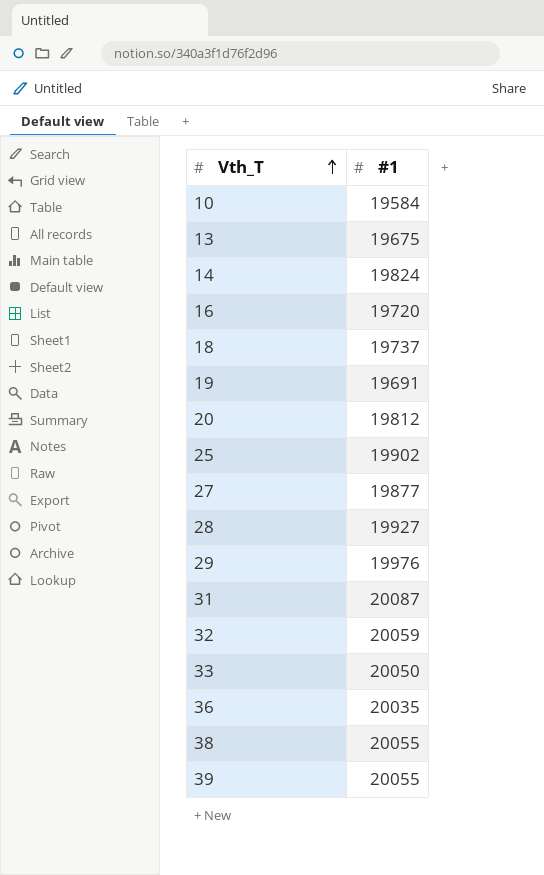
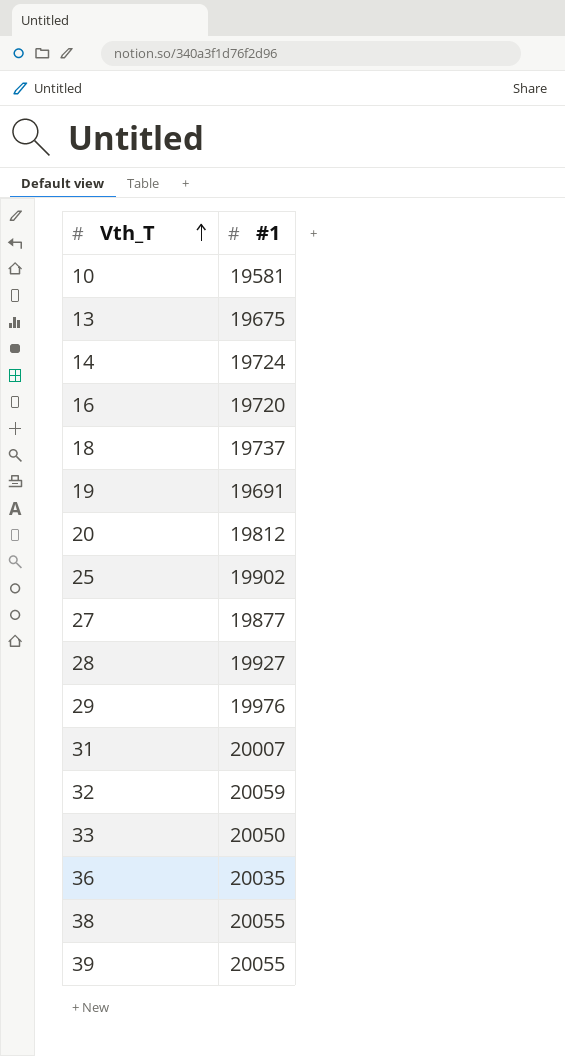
10 | #1: 19584 -> 19581
14 | #1: 19824 -> 19724
31 | #1: 20087 -> 20007

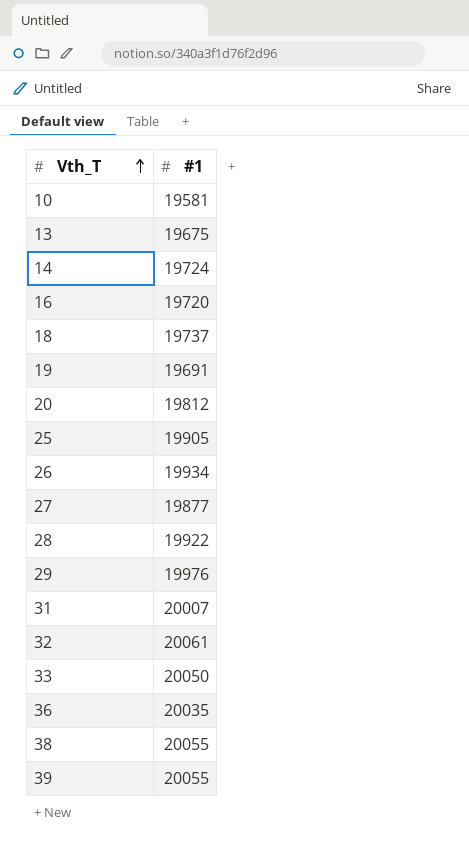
25 | #1: 19902 -> 19905
row 26: none -> 19934
28 | #1: 19927 -> 19922
32 | #1: 20059 -> 20061

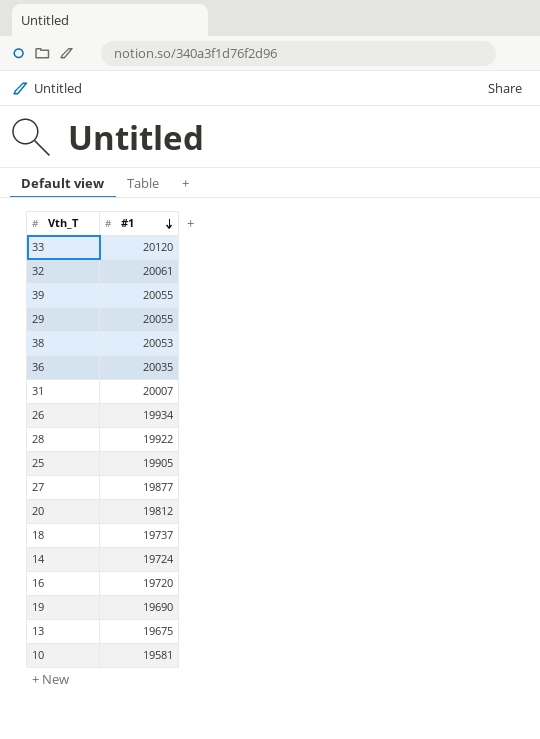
row order: Vth_T ascending -> #1 descending
33 | #1: 20050 -> 20120
29 | #1: 19976 -> 20055
38 | #1: 20055 -> 20053
19 | #1: 19691 -> 19690

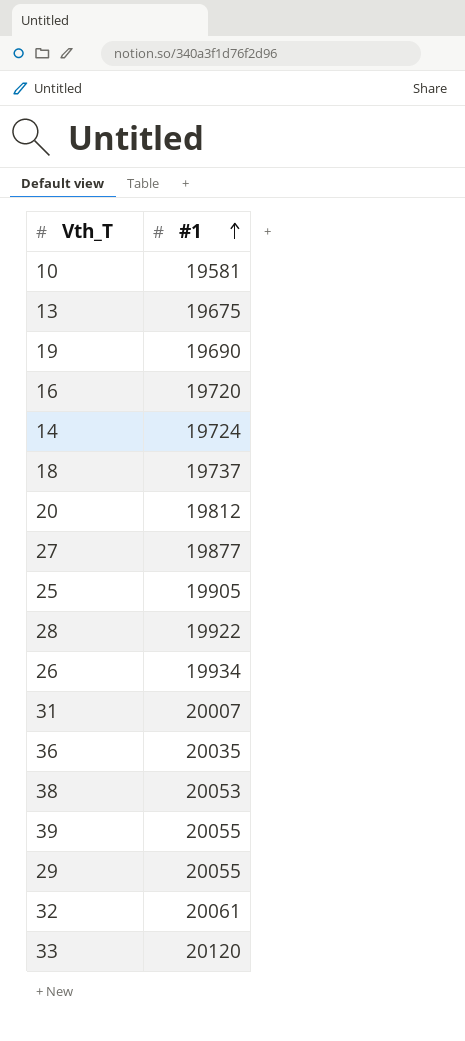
row order: #1 descending -> #1 ascending

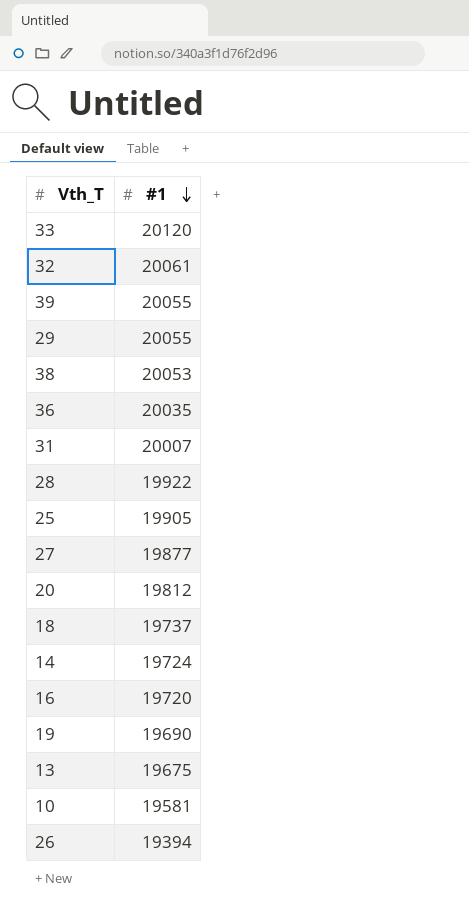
row order: #1 ascending -> #1 descending
26 | #1: 19934 -> 19394

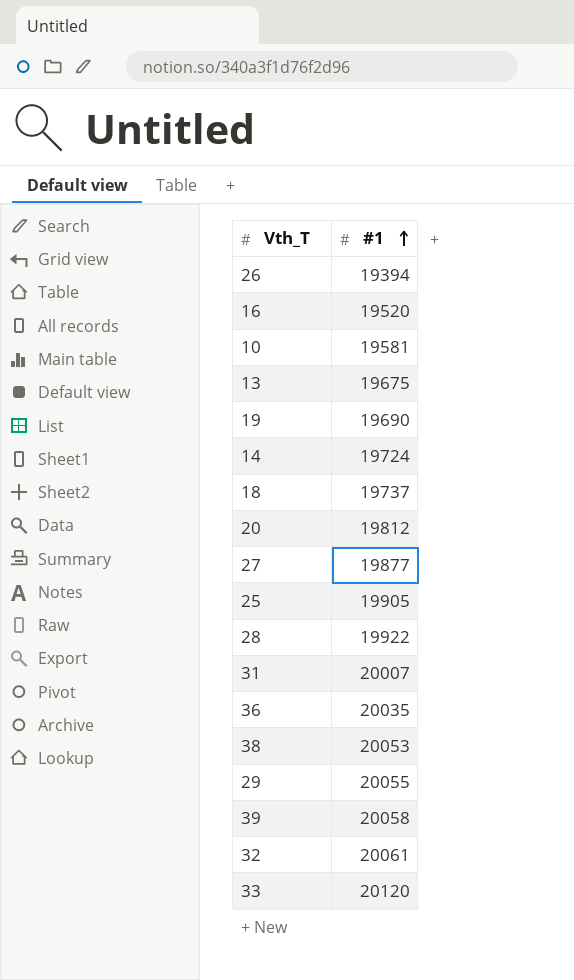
row order: #1 descending -> #1 ascending
16 | #1: 19720 -> 19520
39 | #1: 20055 -> 20058

